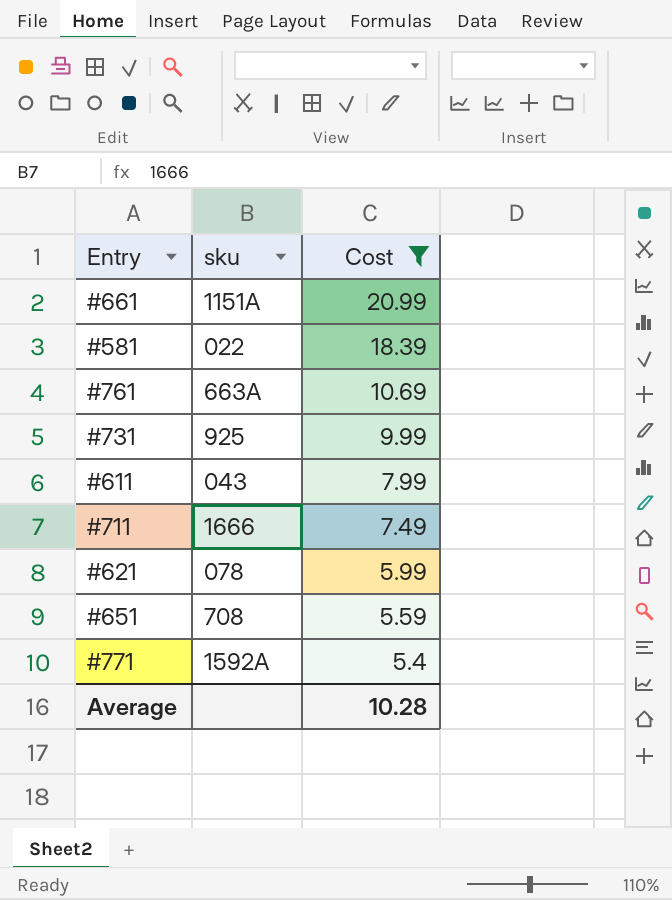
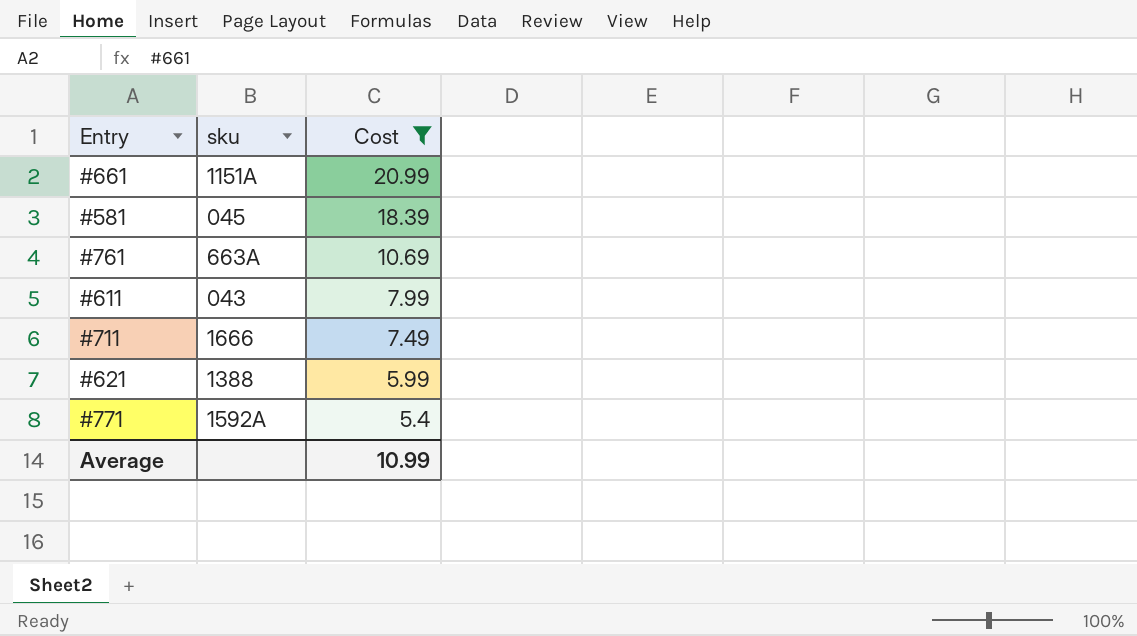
row #731: 925 | 9.99 -> none
row #651: 708 | 5.59 -> none
#581 | sku: 022 -> 045
#621 | sku: 078 -> 1388
Average | Cost: 10.28 -> 10.99

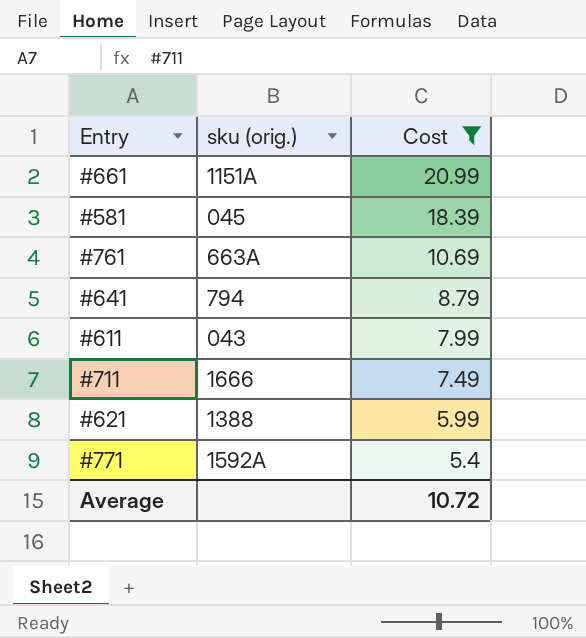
column name: sku -> sku (orig.)
row #641: none -> 794 | 8.79
Average | Cost: 10.99 -> 10.72

